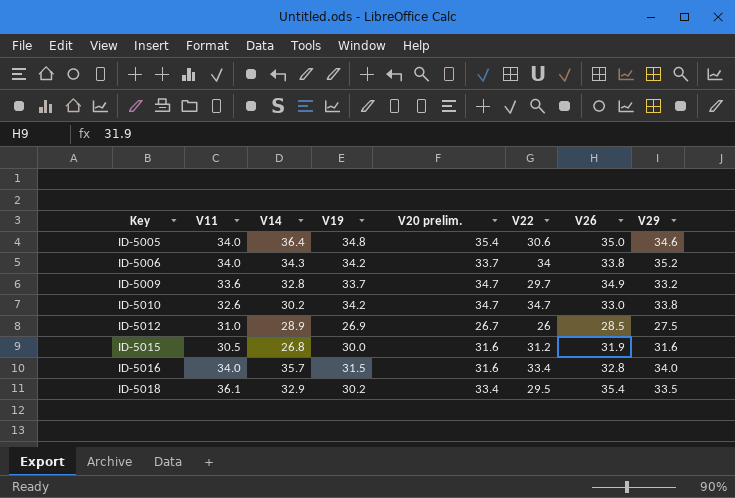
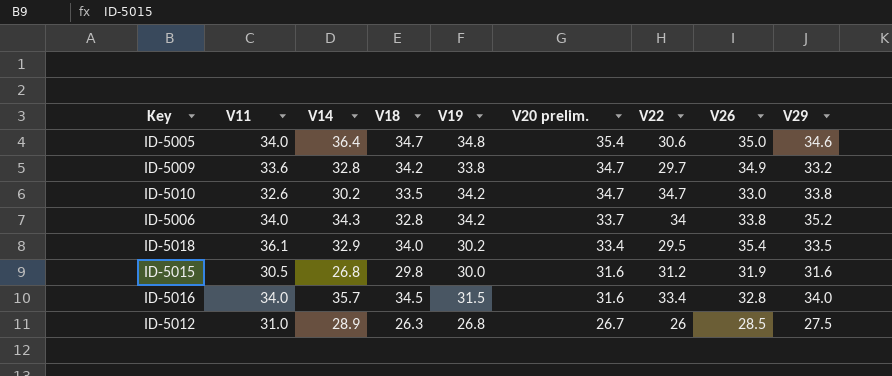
row order: Key ascending -> V20 prelim. descending
column V18 | position: none -> 4
ID-5009 | V19: 33.7 -> 33.8
ID-5012 | V19: 26.9 -> 26.8

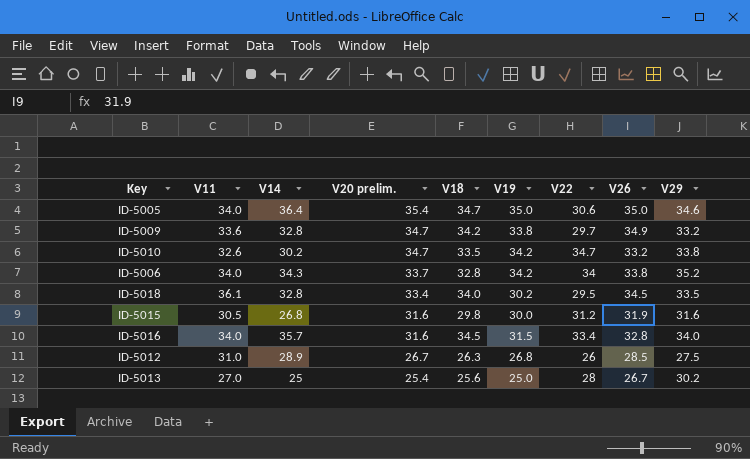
column V20 prelim. | position: 6 -> 4
ID-5005 | V19: 34.8 -> 35.0
ID-5010 | V26: 33.0 -> 33.2
ID-5018 | V14: 32.9 -> 32.8
ID-5018 | V26: 35.4 -> 34.5
row ID-5013: none -> 27.0 | 25 | 25.4 | 25.6 | 25.0 | 28 | 26.7 | 30.2

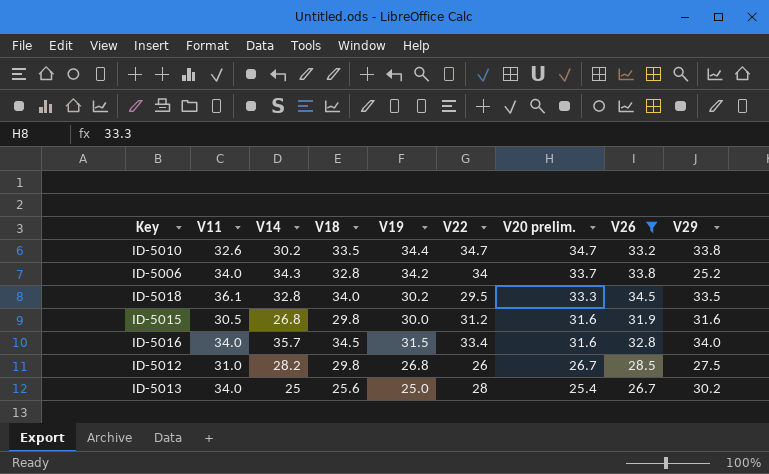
filter: none -> V26 <= 34.5
column V20 prelim. | position: 4 -> 7
ID-5010 | V19: 34.2 -> 34.4
ID-5006 | V29: 35.2 -> 25.2
ID-5018 | V20 prelim.: 33.4 -> 33.3
ID-5012 | V14: 28.9 -> 28.2
ID-5012 | V18: 26.3 -> 29.8
ID-5013 | V11: 27.0 -> 34.0

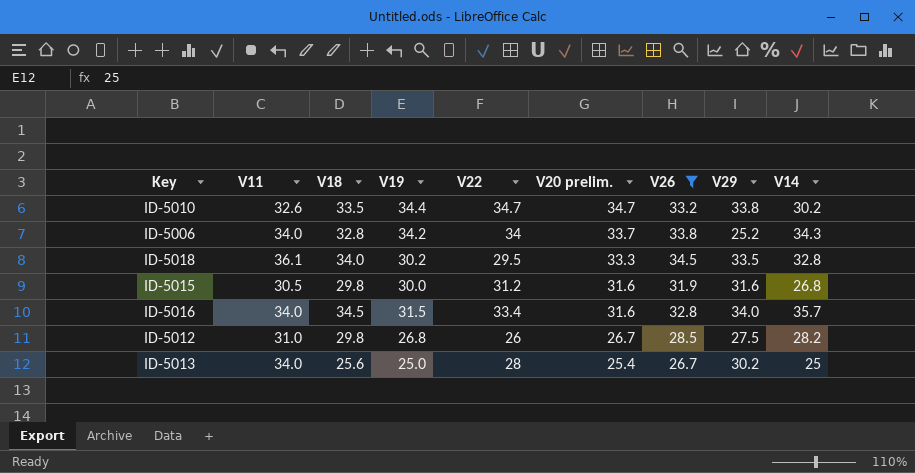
column V14 | position: 3 -> 9

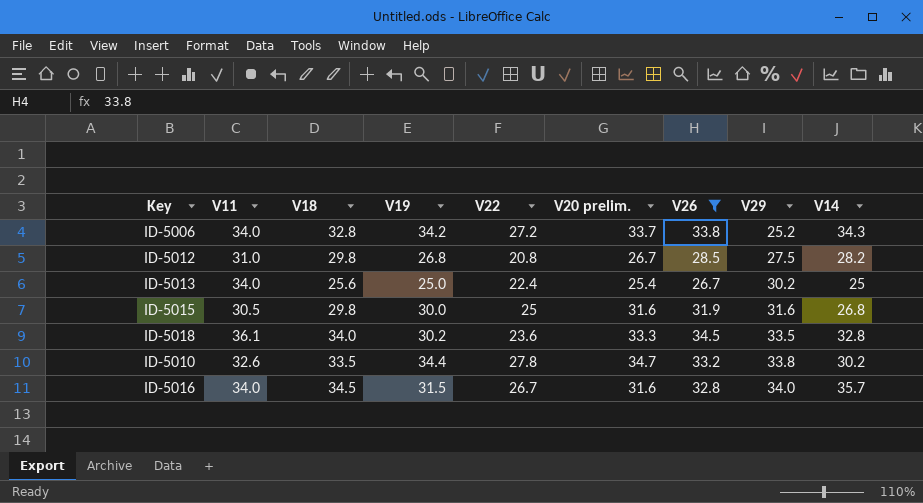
row order: V20 prelim. descending -> V29 ascending
ID-5006 | V22: 34 -> 27.2
ID-5012 | V22: 26 -> 20.8
ID-5013 | V22: 28 -> 22.4
ID-5015 | V22: 31.2 -> 25
ID-5018 | V22: 29.5 -> 23.6
ID-5010 | V22: 34.7 -> 27.8
ID-5016 | V22: 33.4 -> 26.7

